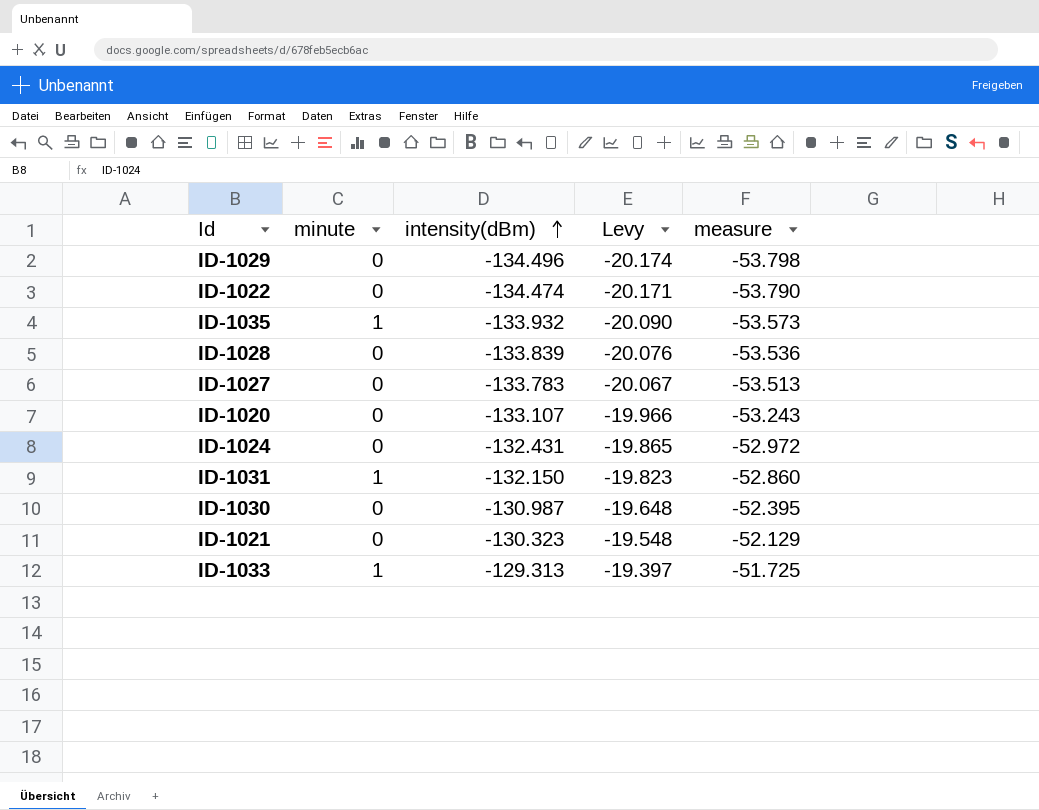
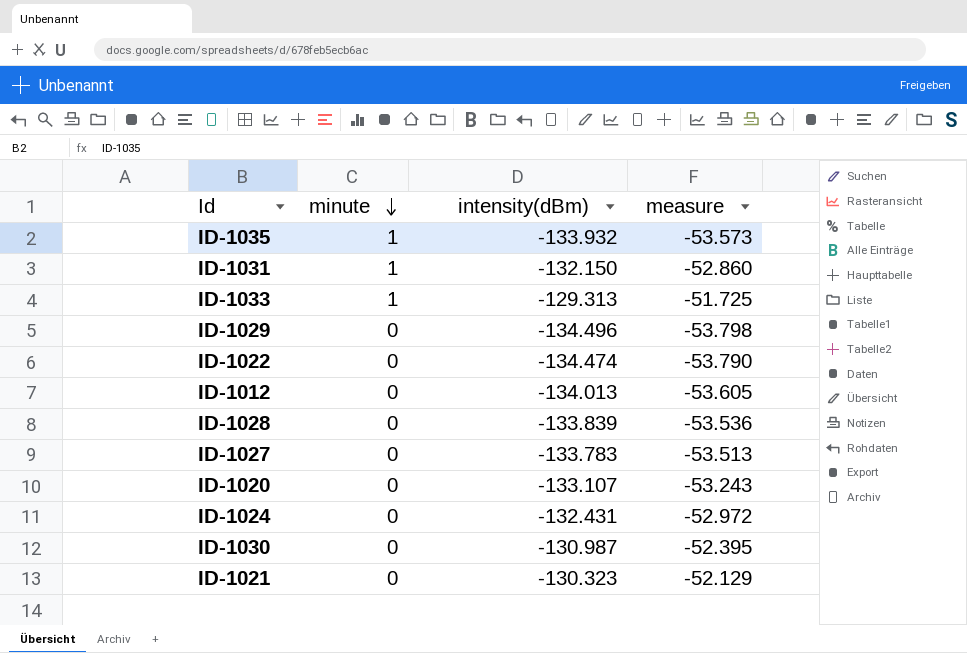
row order: intensity(dBm) ascending -> minute descending
column Levy | formula: [intensity(dBm)] * 0.15 -> none
row ID-1012: none -> 0 | -134.013 | -53.605

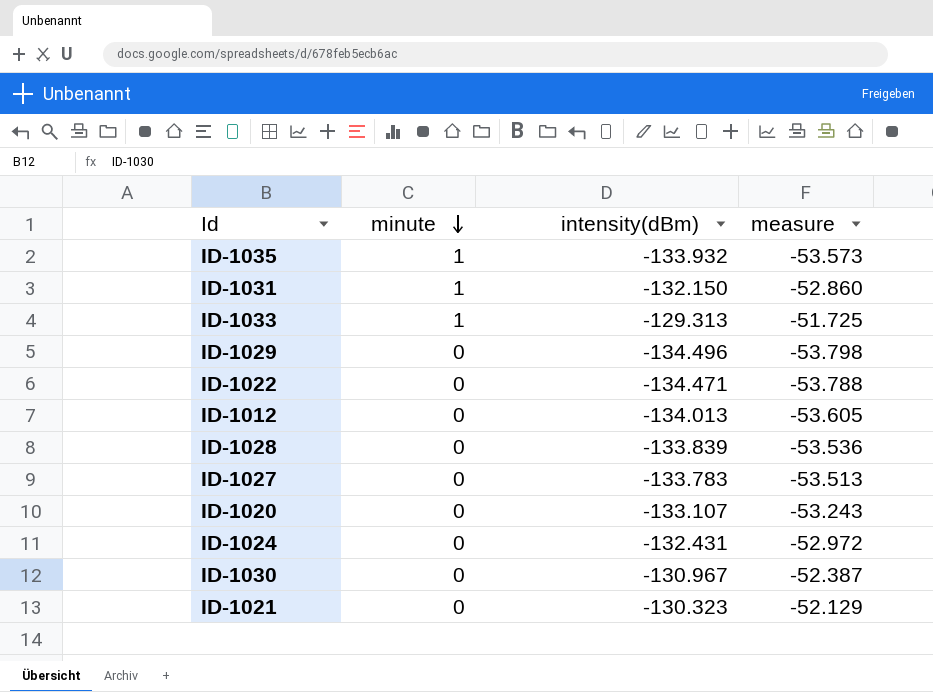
ID-1022 | intensity(dBm): -134.474 -> -134.471
ID-1022 | measure: -53.790 -> -53.788
ID-1030 | intensity(dBm): -130.987 -> -130.967
ID-1030 | measure: -52.395 -> -52.387

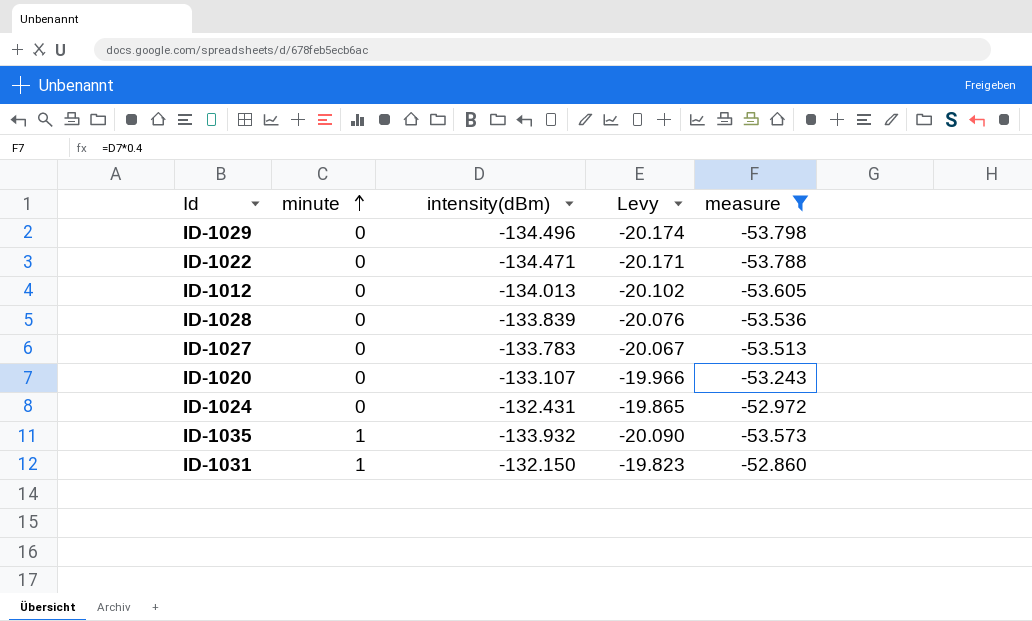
filter: none -> measure <= -52.860
row order: minute descending -> minute ascending
column Levy | formula: none -> [intensity(dBm)] * 0.15

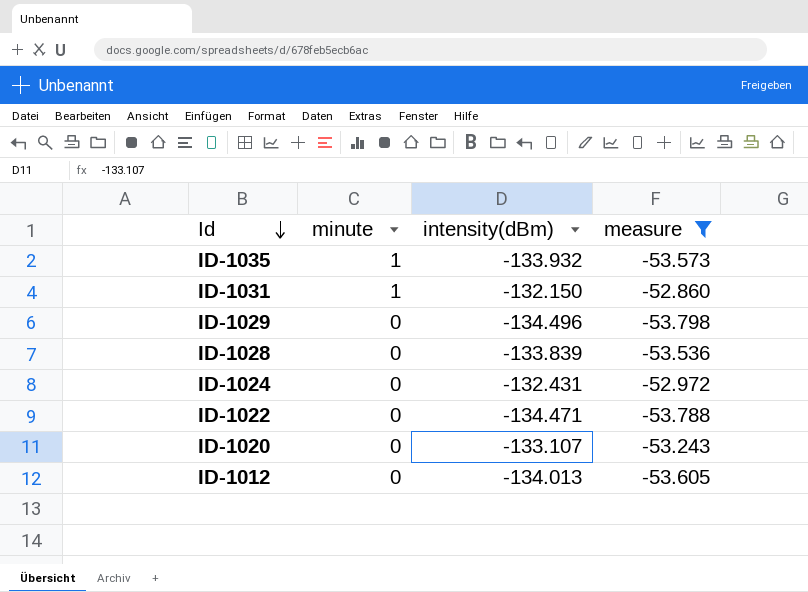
row order: minute ascending -> Id descending
column Levy | formula: [intensity(dBm)] * 0.15 -> none
row ID-1027: 0 | -133.783 | -20.067 | -53.513 -> none

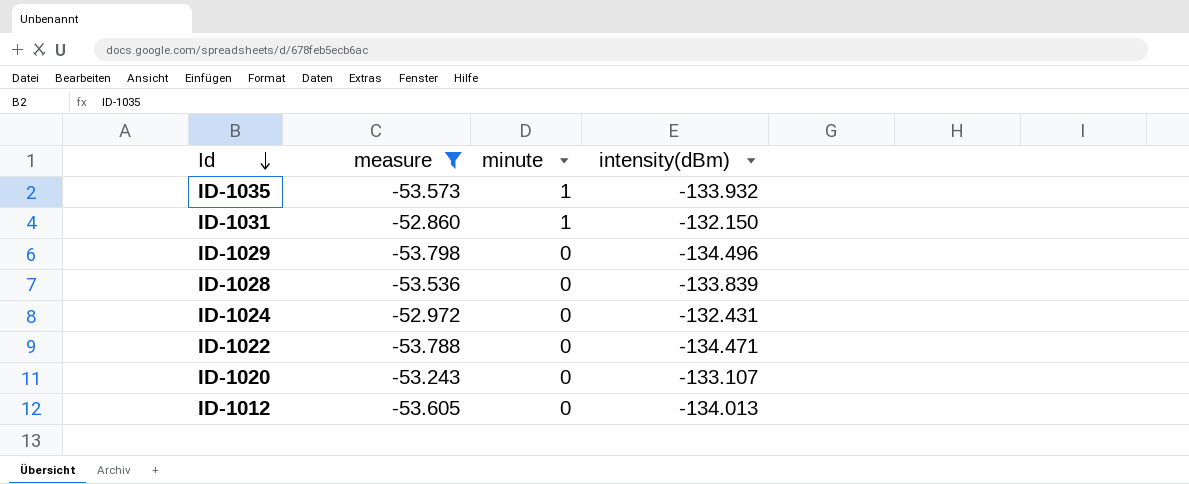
column measure | position: 4 -> 2

